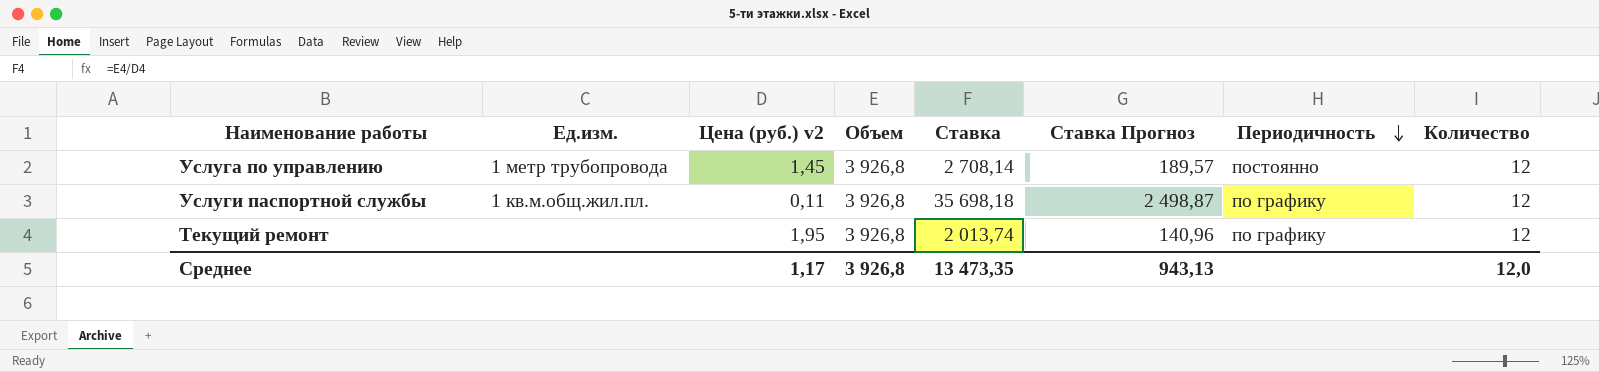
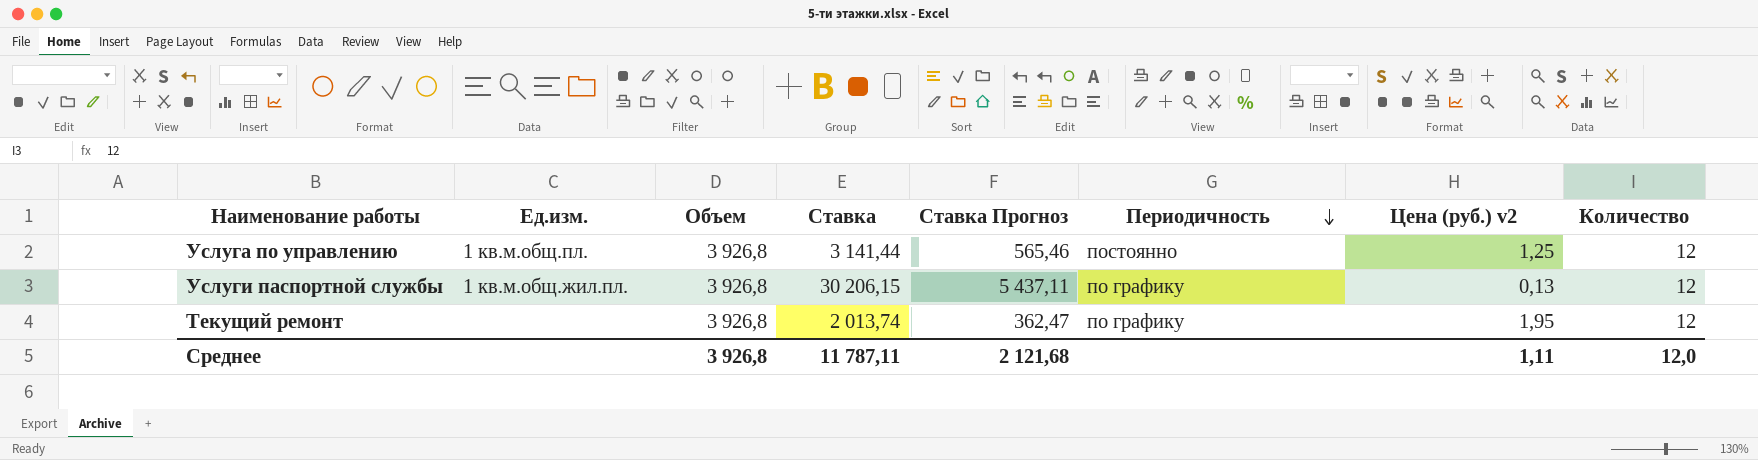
column Ставка Прогноз | formula: [Ставка] * 0,07 -> [Ставка] * 0,18
column Цена (руб.) v2 | position: 3 -> 7
Услуга по управлению | Ед.изм.: 1 метр трубопровода -> 1 кв.м.общ.пл.
Услуга по управлению | Ставка: 2 708,14 -> 3 141,44
Услуга по управлению | Цена (руб.) v2: 1,45 -> 1,25
Услуги паспортной службы | Ставка: 35 698,18 -> 30 206,15
Услуги паспортной службы | Цена (руб.) v2: 0,11 -> 0,13
Среднее | Ставка: 13 473,35 -> 11 787,11
Среднее | Ставка Прогноз: 943,13 -> 2 121,68
Среднее | Цена (руб.) v2: 1,17 -> 1,11

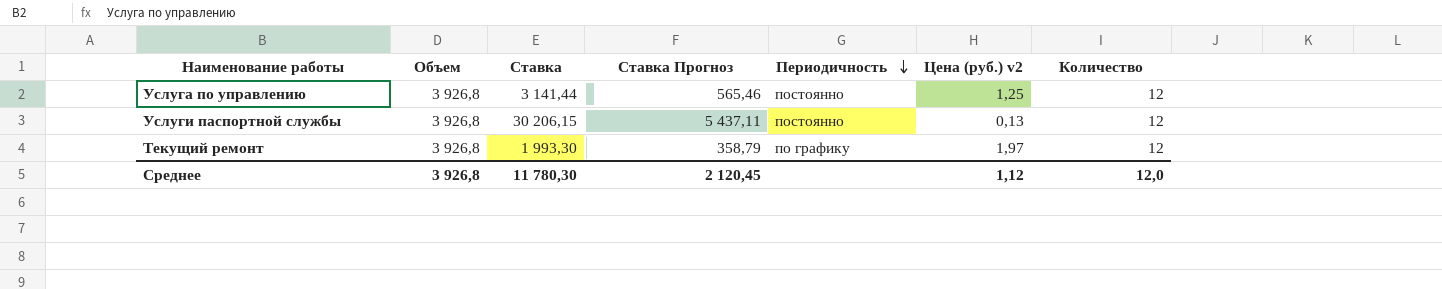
column Ед.изм. | position: 2 -> none
Услуги паспортной службы | Периодичность: по графику -> постоянно
Текущий ремонт | Ставка: 2 013,74 -> 1 993,30
Текущий ремонт | Ставка Прогноз: 362,47 -> 358,79
Текущий ремонт | Цена (руб.) v2: 1,95 -> 1,97
Среднее | Ставка: 11 787,11 -> 11 780,30
Среднее | Ставка Прогноз: 2 121,68 -> 2 120,45
Среднее | Цена (руб.) v2: 1,11 -> 1,12

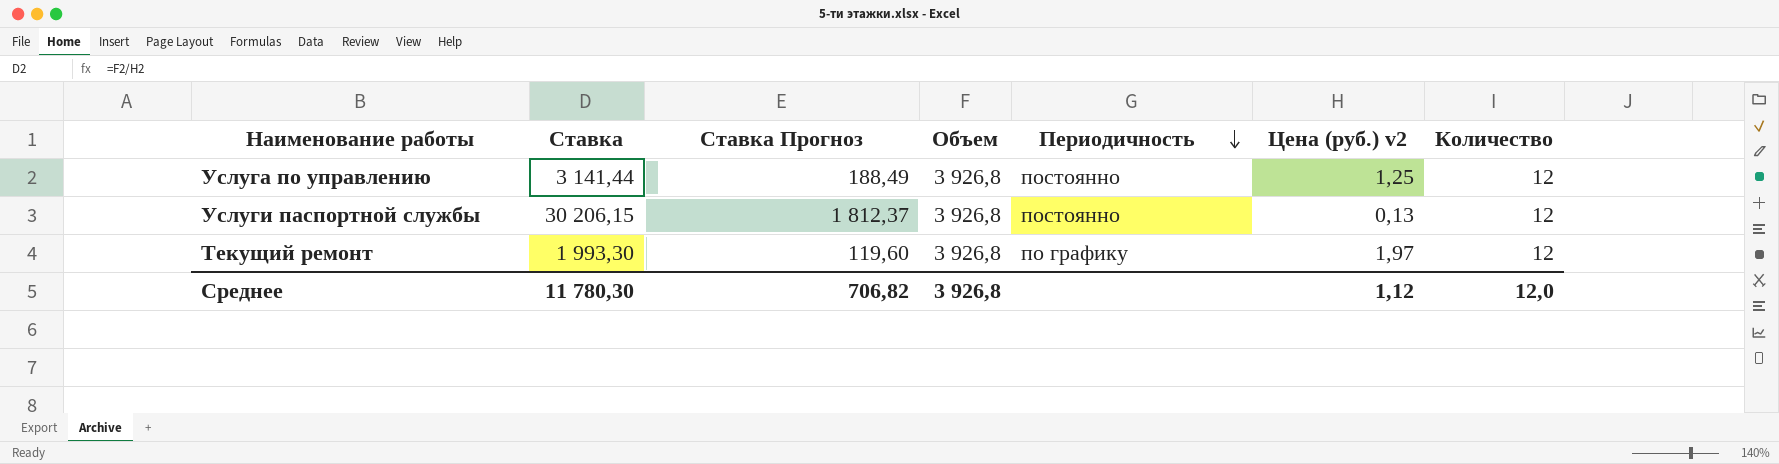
column Ставка Прогноз | formula: [Ставка] * 0,18 -> [Ставка] * 0,06
column Объем | position: 2 -> 4
Среднее | Ставка Прогноз: 2 120,45 -> 706,82

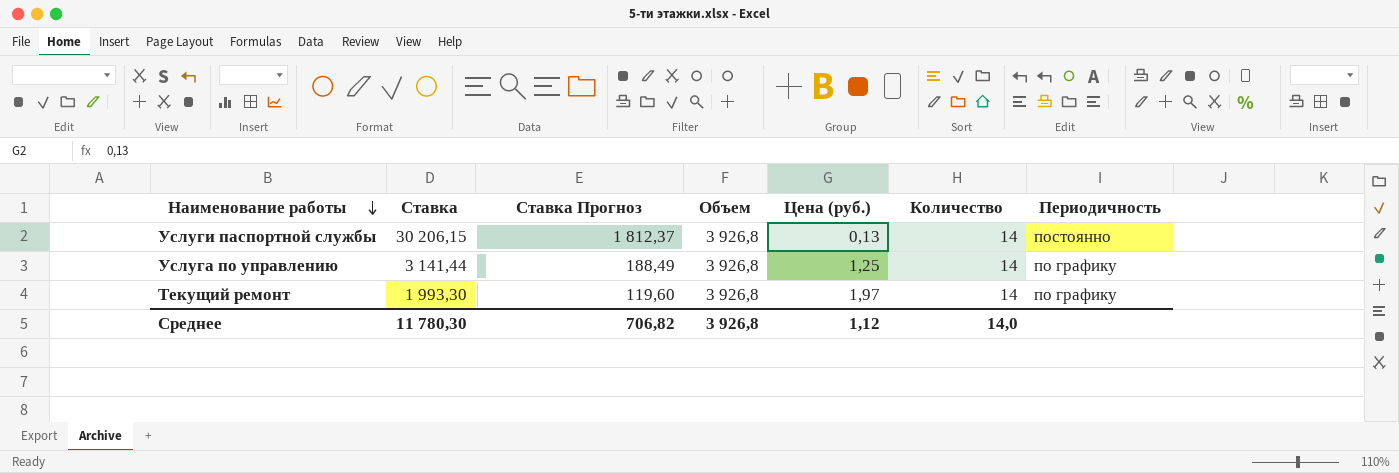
row order: Периодичность descending -> Наименование работы descending
column name: Цена (руб.) v2 -> Цена (руб.)
column Периодичность | position: 5 -> 7
Услуги паспортной службы | Количество: 12 -> 14
Услуга по управлению | Количество: 12 -> 14
Услуга по управлению | Периодичность: постоянно -> по графику
Текущий ремонт | Количество: 12 -> 14
Среднее | Количество: 12,0 -> 14,0

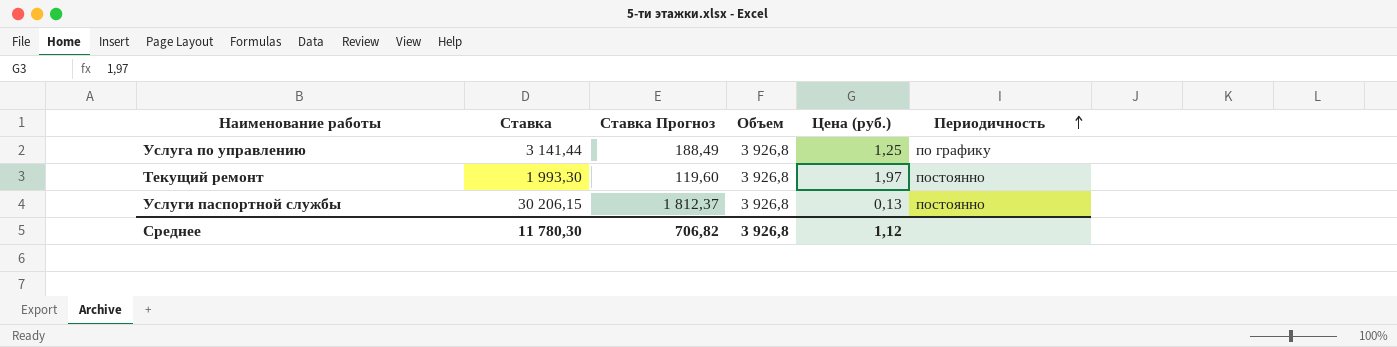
row order: Наименование работы descending -> Периодичность ascending
column Количество | position: 6 -> none
Текущий ремонт | Периодичность: по графику -> постоянно

